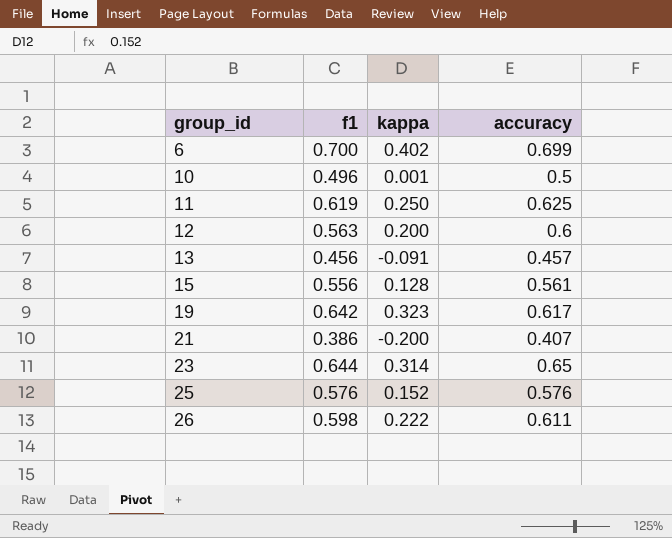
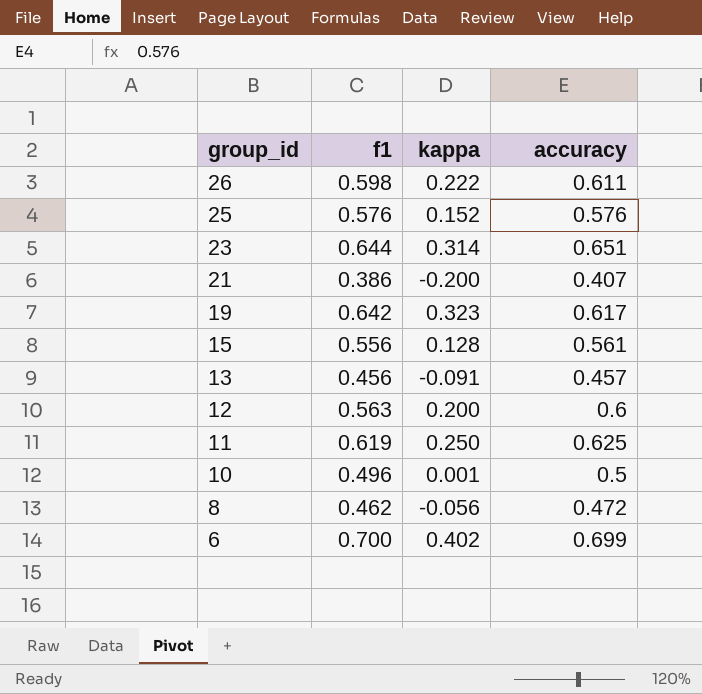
row order: group_id ascending -> group_id descending
23 | accuracy: 0.65 -> 0.651
row 8: none -> 0.462 | -0.056 | 0.472

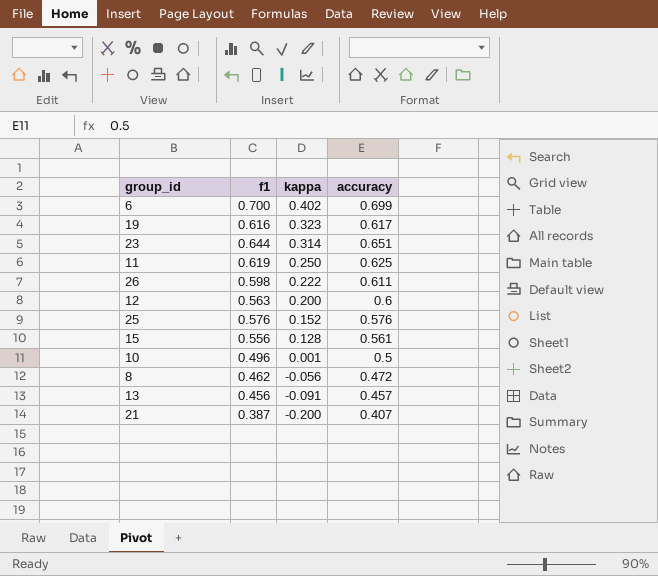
row order: group_id descending -> kappa descending
19 | f1: 0.642 -> 0.616
21 | f1: 0.386 -> 0.387

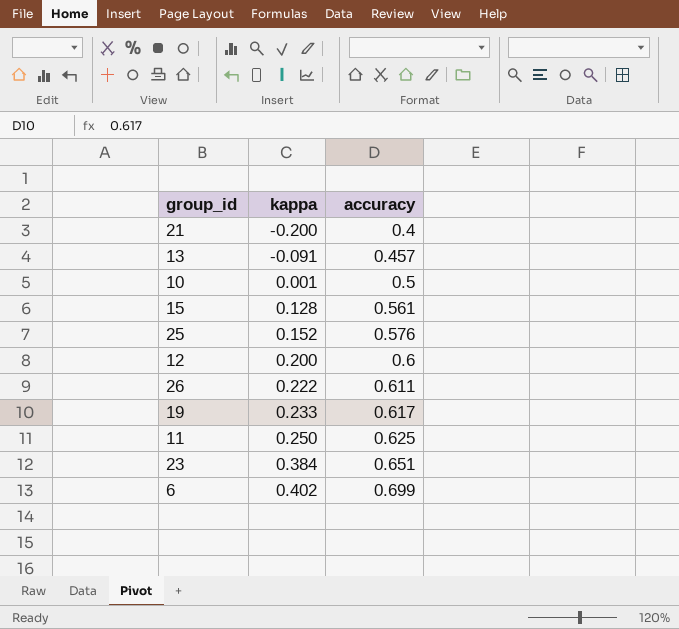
row order: kappa descending -> kappa ascending
column f1 | position: 2 -> none
row 8: 0.462 | -0.056 | 0.472 -> none
21 | accuracy: 0.407 -> 0.4
19 | kappa: 0.323 -> 0.233
23 | kappa: 0.314 -> 0.384

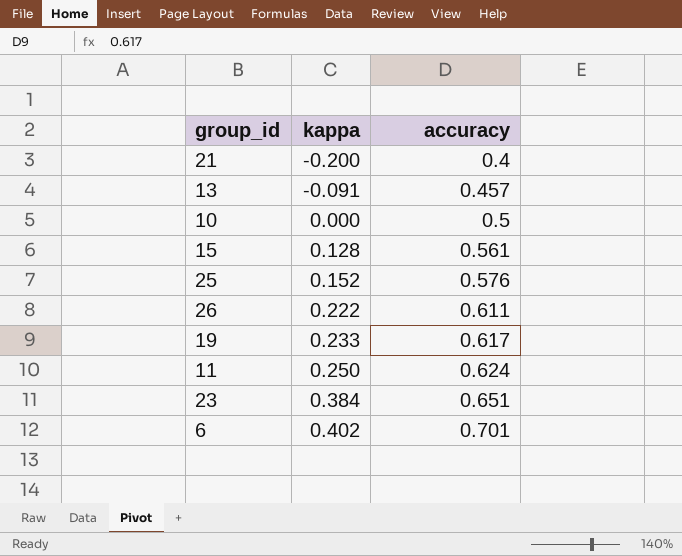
row 12: 0.200 | 0.6 -> none
10 | kappa: 0.001 -> 0.000
11 | accuracy: 0.625 -> 0.624
6 | accuracy: 0.699 -> 0.701

